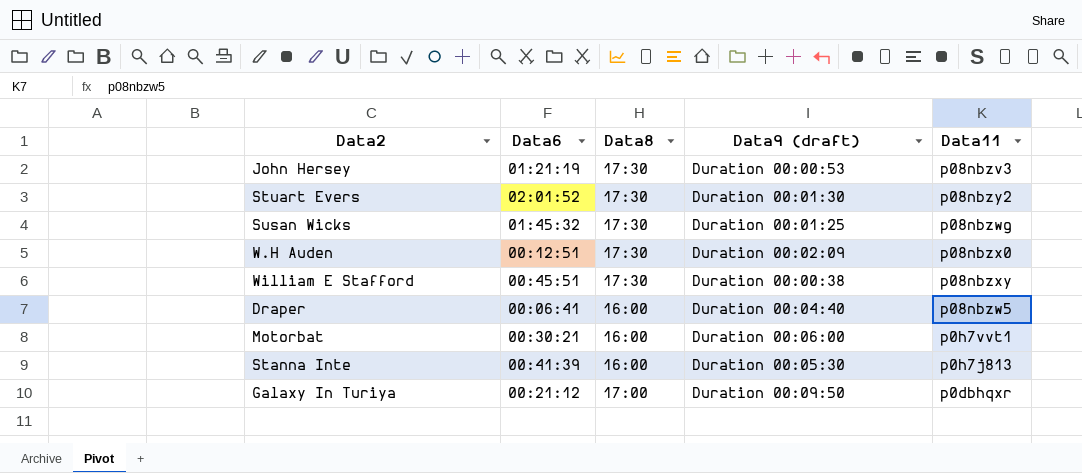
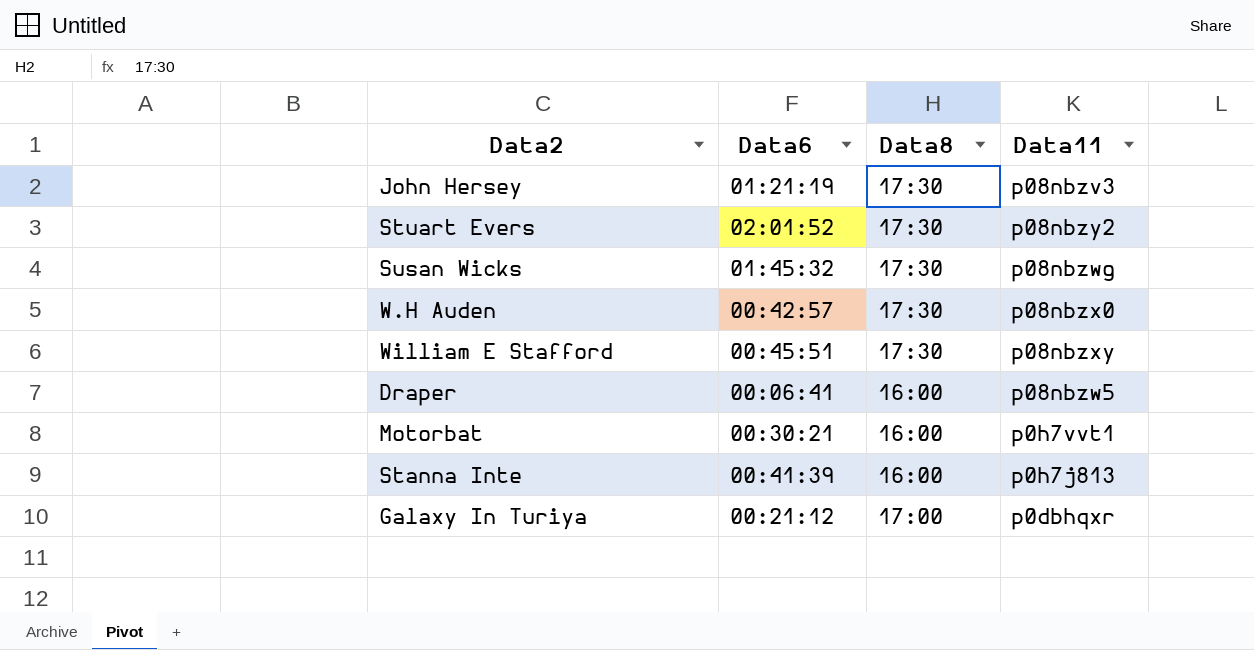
column Data9 (draft) | position: 4 -> none
W.H Auden | Data6: 00:12:51 -> 00:42:57

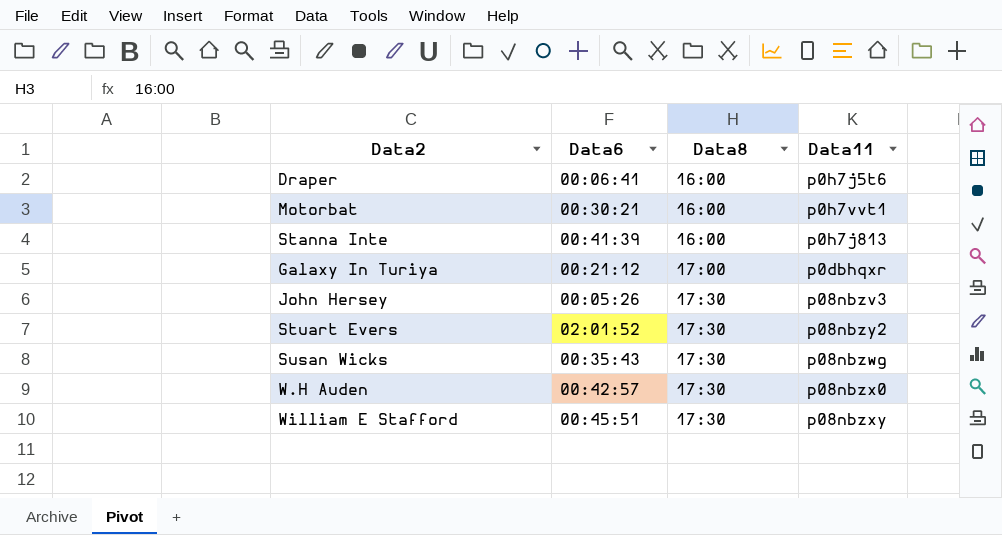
row order: none -> Data8 ascending
Draper | Data11: p08nbzw5 -> p0h7j5t6
John Hersey | Data6: 01:21:19 -> 00:05:26
Susan Wicks | Data6: 01:45:32 -> 00:35:43

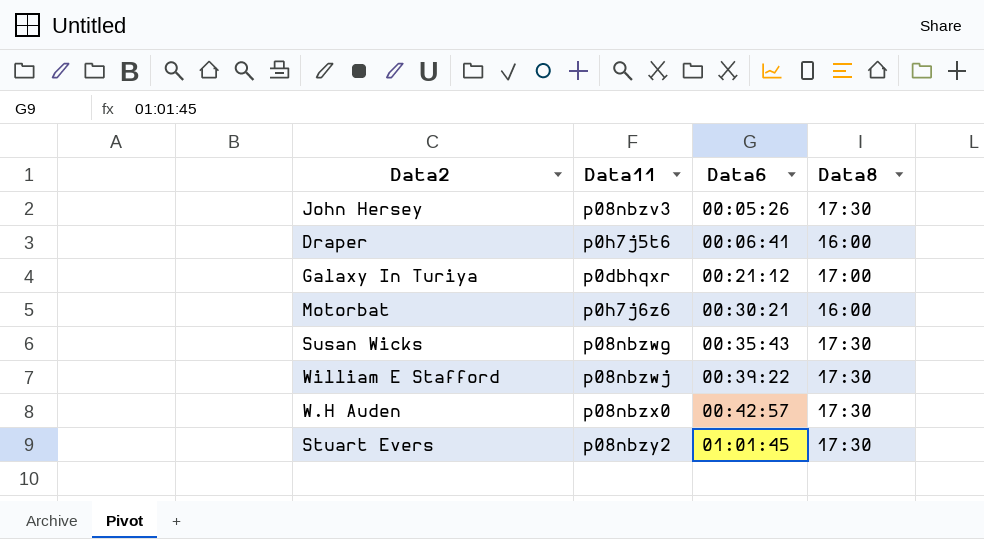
row order: Data8 ascending -> Data6 ascending
column Data11 | position: 4 -> 2
row Stanna Inte: 00:41:39 | 16:00 | p0h7j813 -> none
Motorbat | Data11: p0h7vvt1 -> p0h7j6z6
William E Stafford | Data11: p08nbzxy -> p08nbzwj
William E Stafford | Data6: 00:45:51 -> 00:39:22
Stuart Evers | Data6: 02:01:52 -> 01:01:45

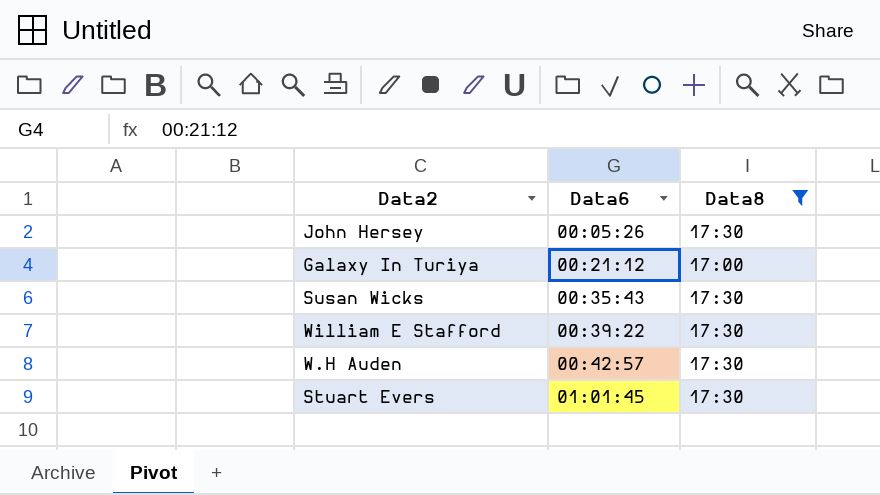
filter: none -> Data8 != 16:00
column Data11 | position: 2 -> none

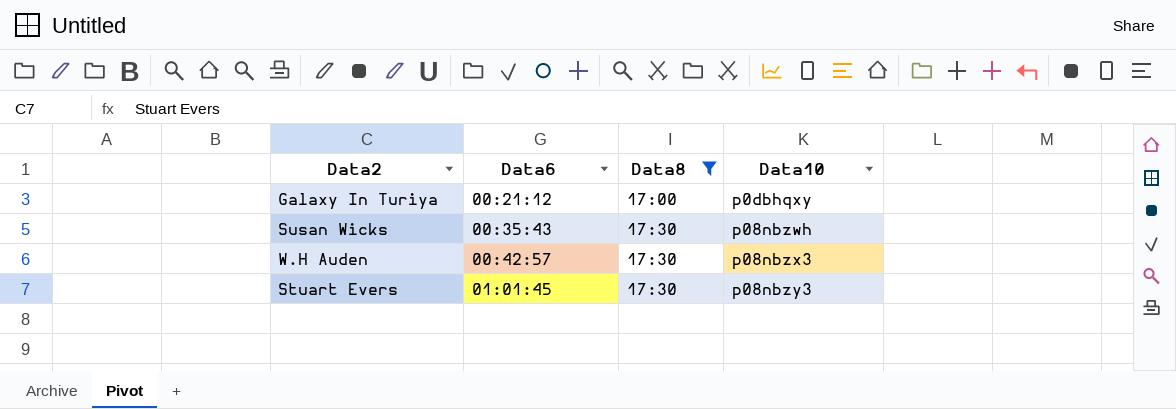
column Data10 | position: none -> 4
row John Hersey: 00:05:26 | 17:30 -> none
row William E Stafford: 00:39:22 | 17:30 -> none

